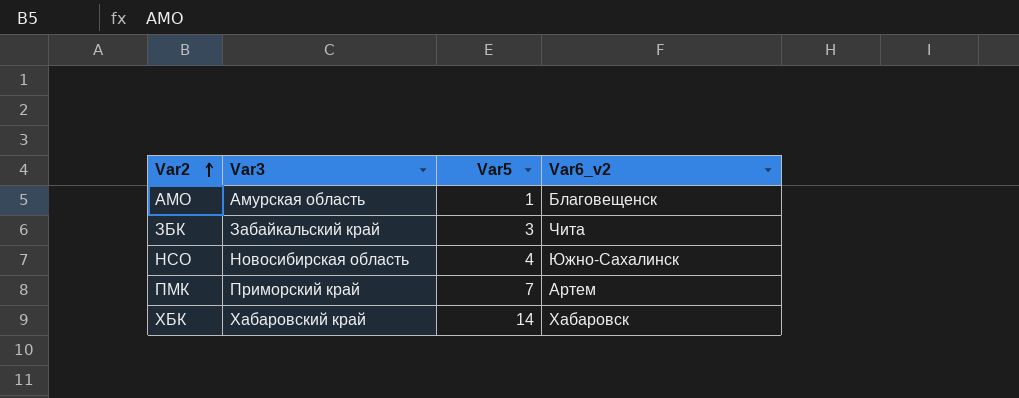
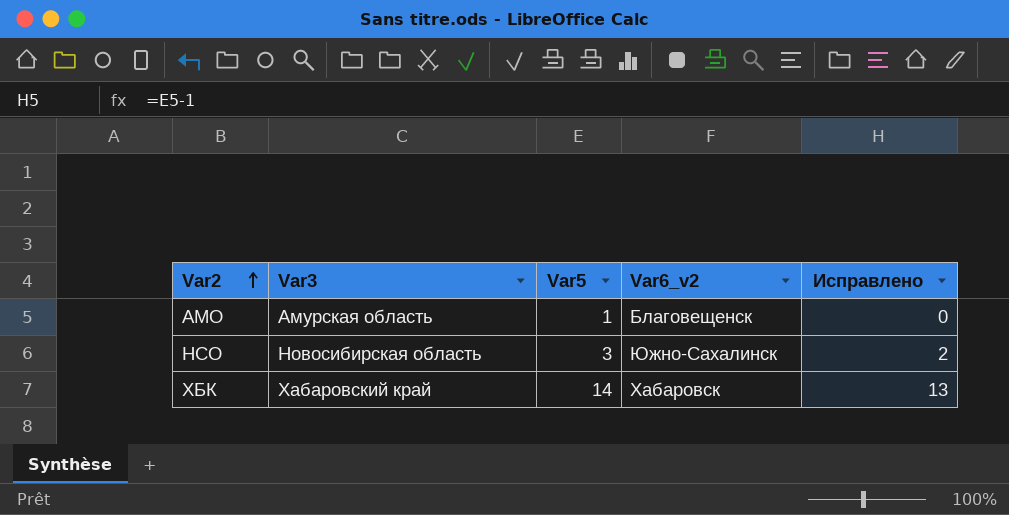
column Исправлено | formula: none -> [Var5] - 1
row ЗБК: Забайкальский край | 3 | Чита -> none
row ПМК: Приморский край | 7 | Артем -> none
НСО | Var5: 4 -> 3

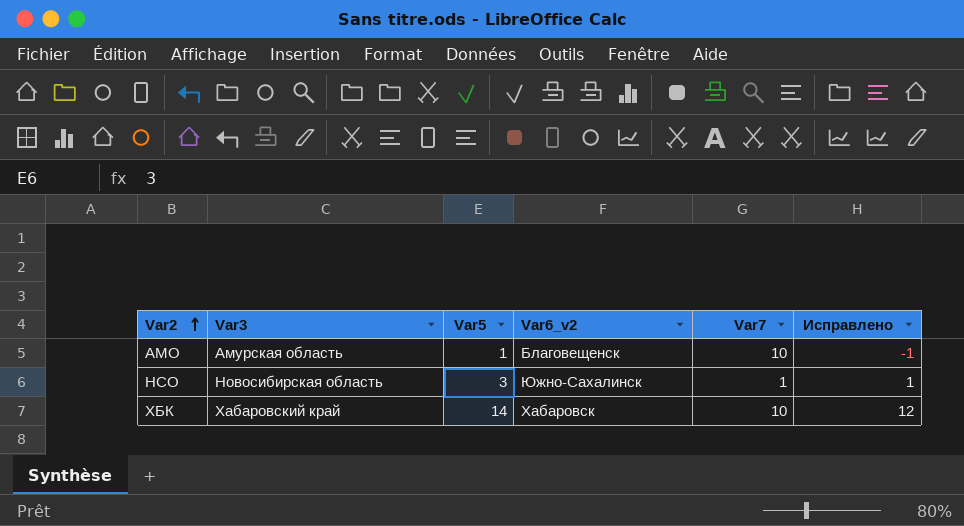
column Var7 | position: none -> 5
column Исправлено | formula: [Var5] - 1 -> [Var5] - 2

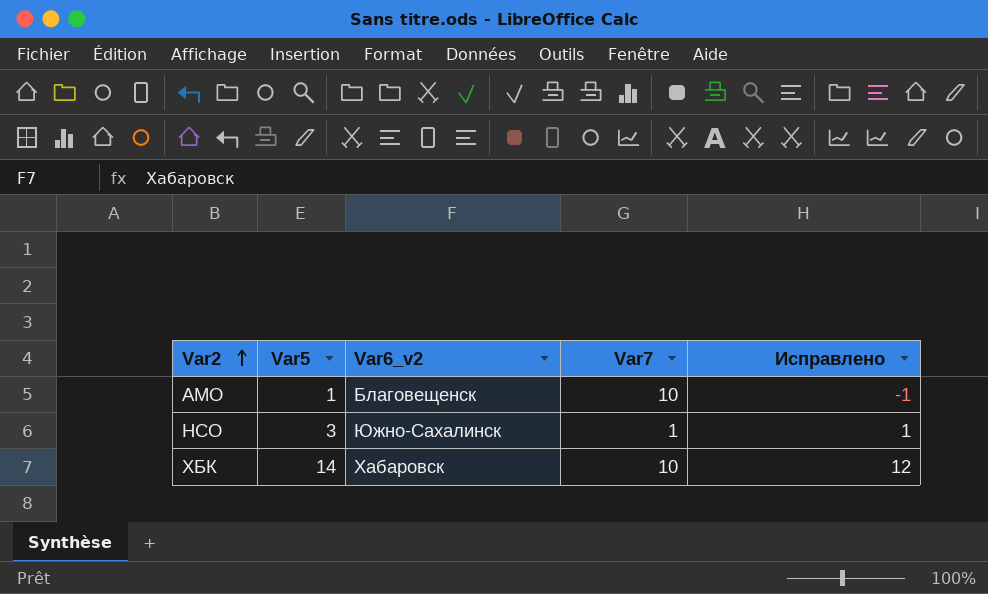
column Var3 | position: 2 -> none

